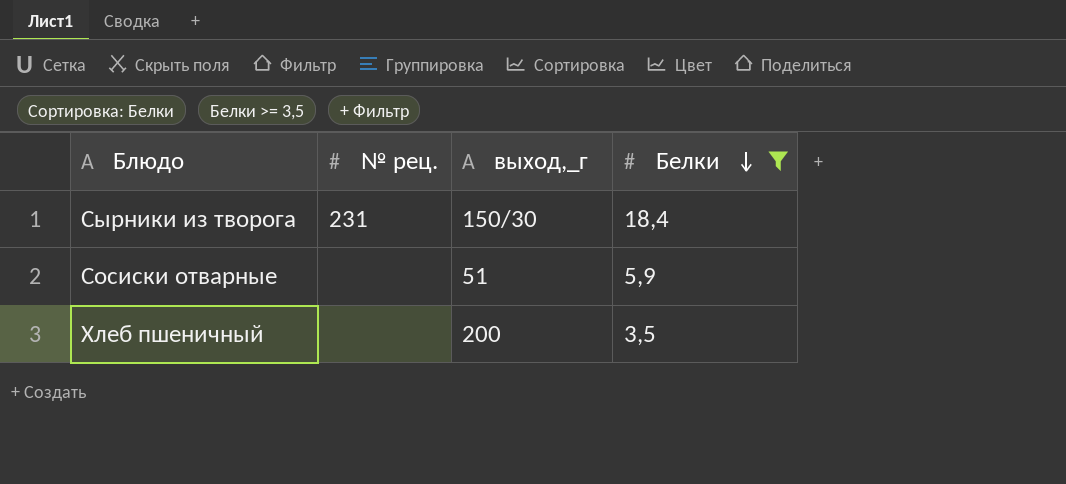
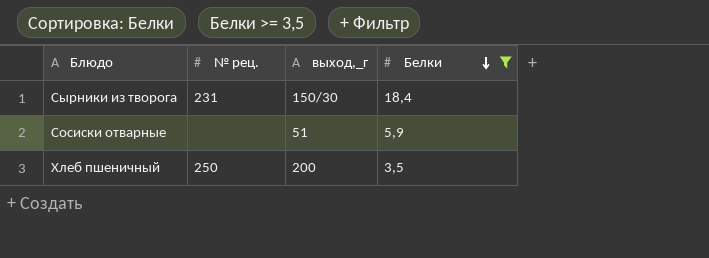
Хлеб пшеничный | № рец.: none -> 250

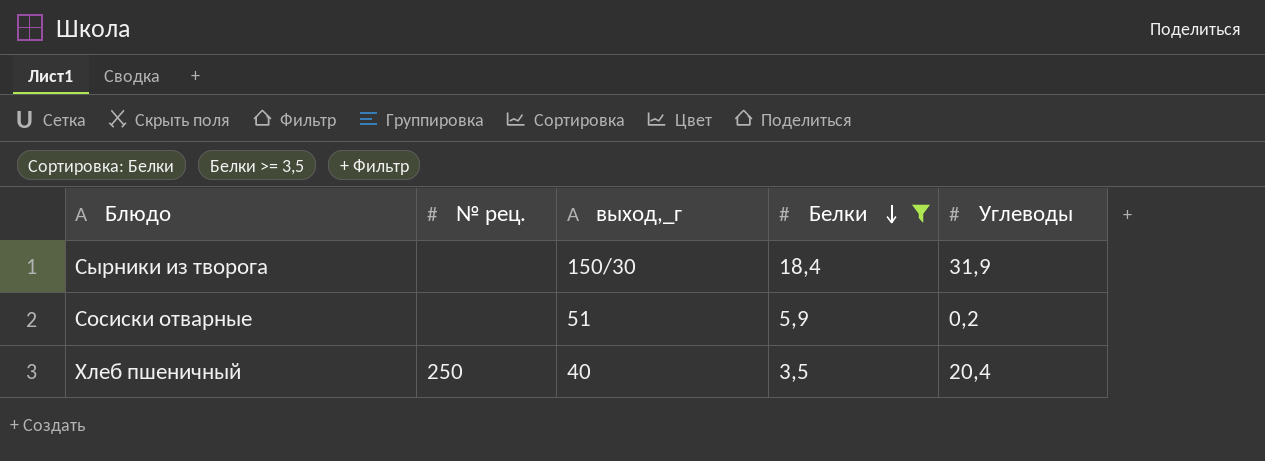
column Углеводы | position: none -> 5
Сырники из творога | № рец.: 231 -> none
Хлеб пшеничный | выход,_г: 200 -> 40

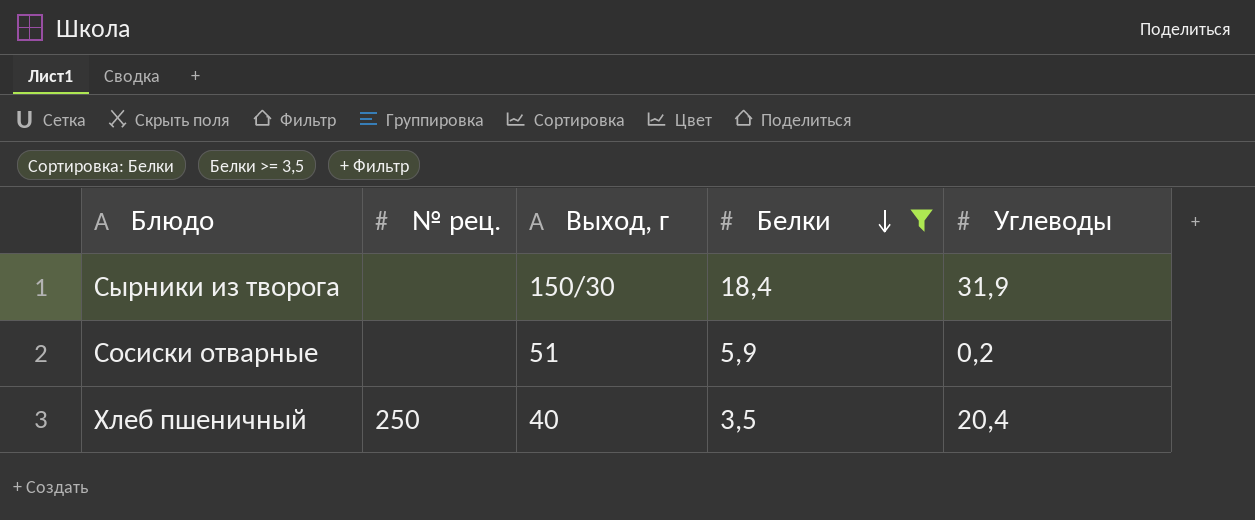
column name: выход,_г -> Выход, г

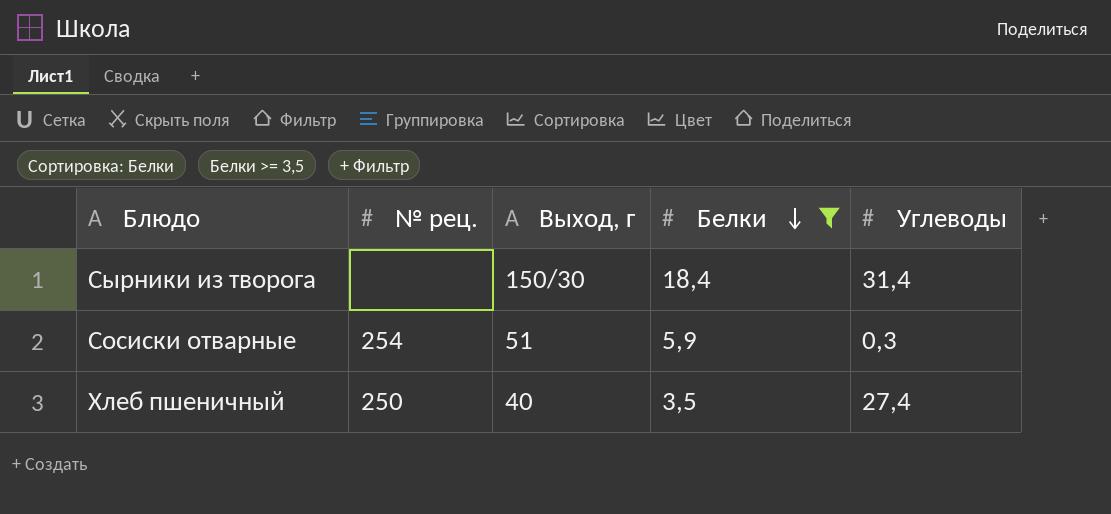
Сырники из творога | Углеводы: 31,9 -> 31,4
Сосиски отварные | № рец.: none -> 254
Сосиски отварные | Углеводы: 0,2 -> 0,3
Хлеб пшеничный | Углеводы: 20,4 -> 27,4

